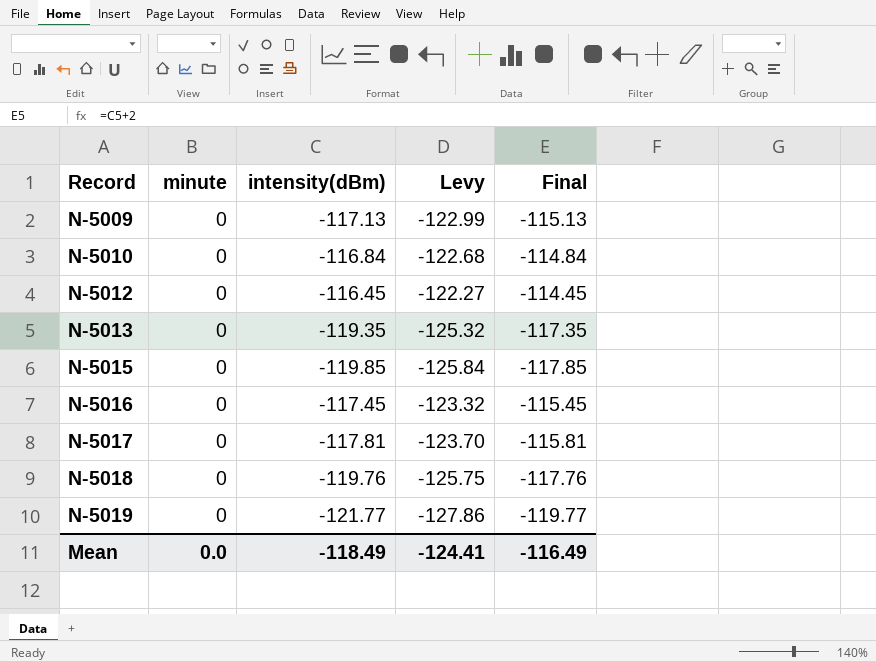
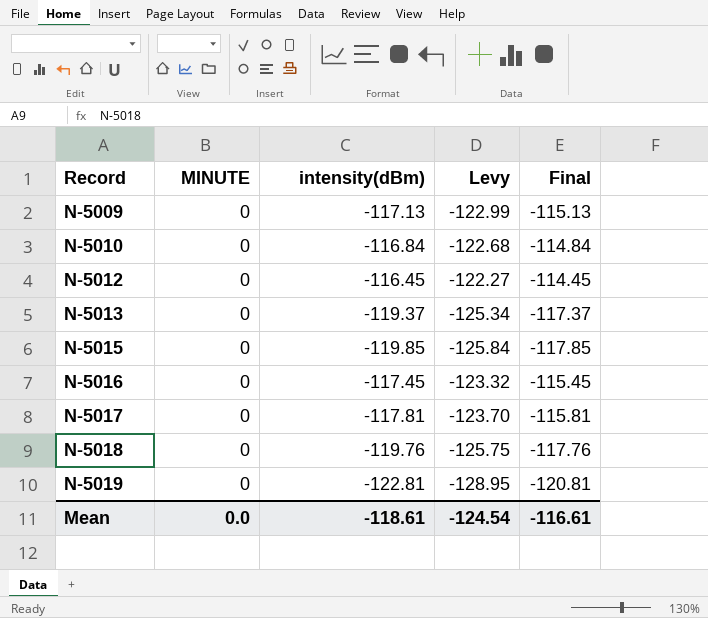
column name: minute -> MINUTE
N-5013 | intensity(dBm): -119.35 -> -119.37
N-5013 | Levy: -125.32 -> -125.34
N-5013 | Final: -117.35 -> -117.37
N-5019 | intensity(dBm): -121.77 -> -122.81
N-5019 | Levy: -127.86 -> -128.95
N-5019 | Final: -119.77 -> -120.81
Mean | intensity(dBm): -118.49 -> -118.61
Mean | Levy: -124.41 -> -124.54
Mean | Final: -116.49 -> -116.61

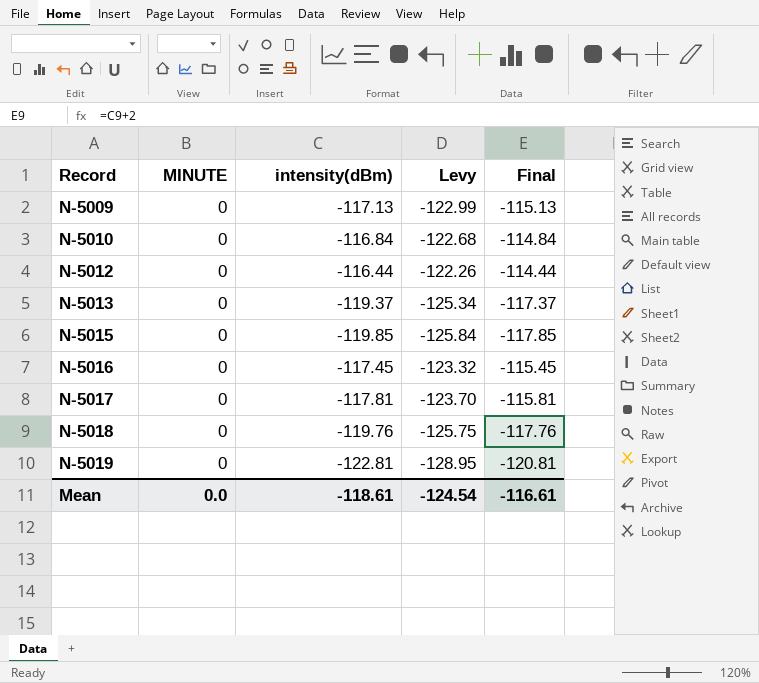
N-5012 | intensity(dBm): -116.45 -> -116.44
N-5012 | Levy: -122.27 -> -122.26
N-5012 | Final: -114.45 -> -114.44

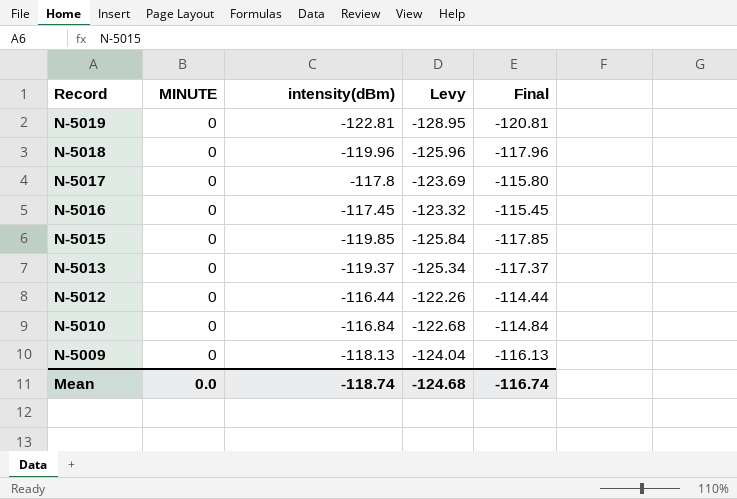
row order: Record ascending -> Record descending
N-5018 | intensity(dBm): -119.76 -> -119.96
N-5018 | Levy: -125.75 -> -125.96
N-5018 | Final: -117.76 -> -117.96
N-5017 | intensity(dBm): -117.81 -> -117.8
N-5017 | Levy: -123.70 -> -123.69
N-5017 | Final: -115.81 -> -115.80
N-5009 | intensity(dBm): -117.13 -> -118.13
N-5009 | Levy: -122.99 -> -124.04
N-5009 | Final: -115.13 -> -116.13
Mean | intensity(dBm): -118.61 -> -118.74
Mean | Levy: -124.54 -> -124.68
Mean | Final: -116.61 -> -116.74

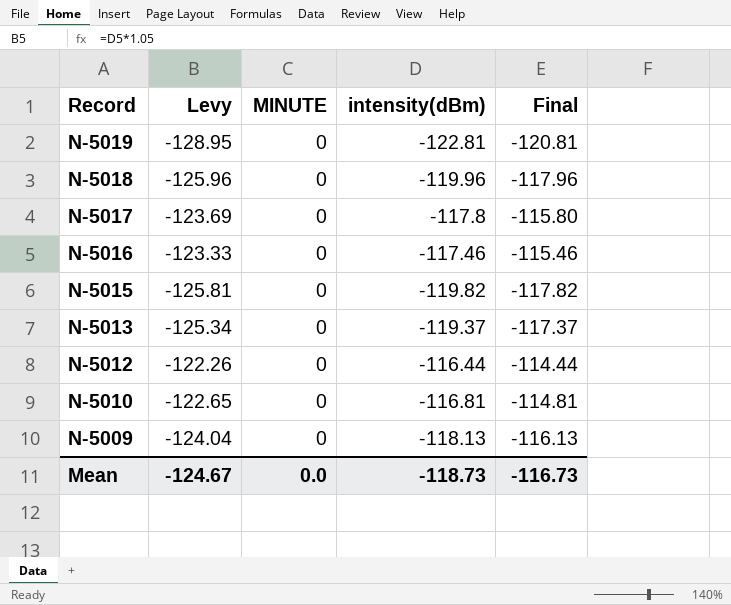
column Levy | position: 4 -> 2
N-5016 | Levy: -123.32 -> -123.33
N-5016 | intensity(dBm): -117.45 -> -117.46
N-5016 | Final: -115.45 -> -115.46
N-5015 | Levy: -125.84 -> -125.81
N-5015 | intensity(dBm): -119.85 -> -119.82
N-5015 | Final: -117.85 -> -117.82
N-5010 | Levy: -122.68 -> -122.65
N-5010 | intensity(dBm): -116.84 -> -116.81
N-5010 | Final: -114.84 -> -114.81
Mean | Levy: -124.68 -> -124.67
Mean | intensity(dBm): -118.74 -> -118.73
Mean | Final: -116.74 -> -116.73

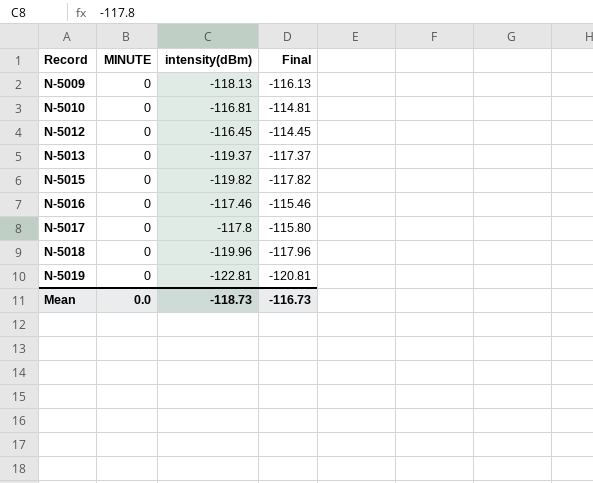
row order: Record descending -> Record ascending
column Levy | formula: [intensity(dBm)] * 1.05 -> none
N-5012 | intensity(dBm): -116.44 -> -116.45
N-5012 | Final: -114.44 -> -114.45

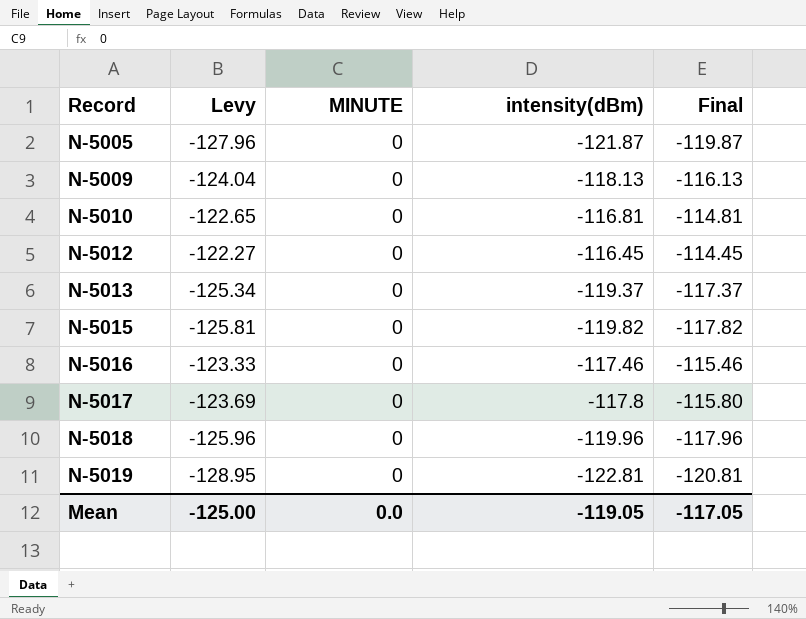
column Levy | formula: none -> [intensity(dBm)] * 1.05
row N-5005: none -> -127.96 | 0 | -121.87 | -119.87
Mean | intensity(dBm): -118.73 -> -119.05
Mean | Final: -116.73 -> -117.05

